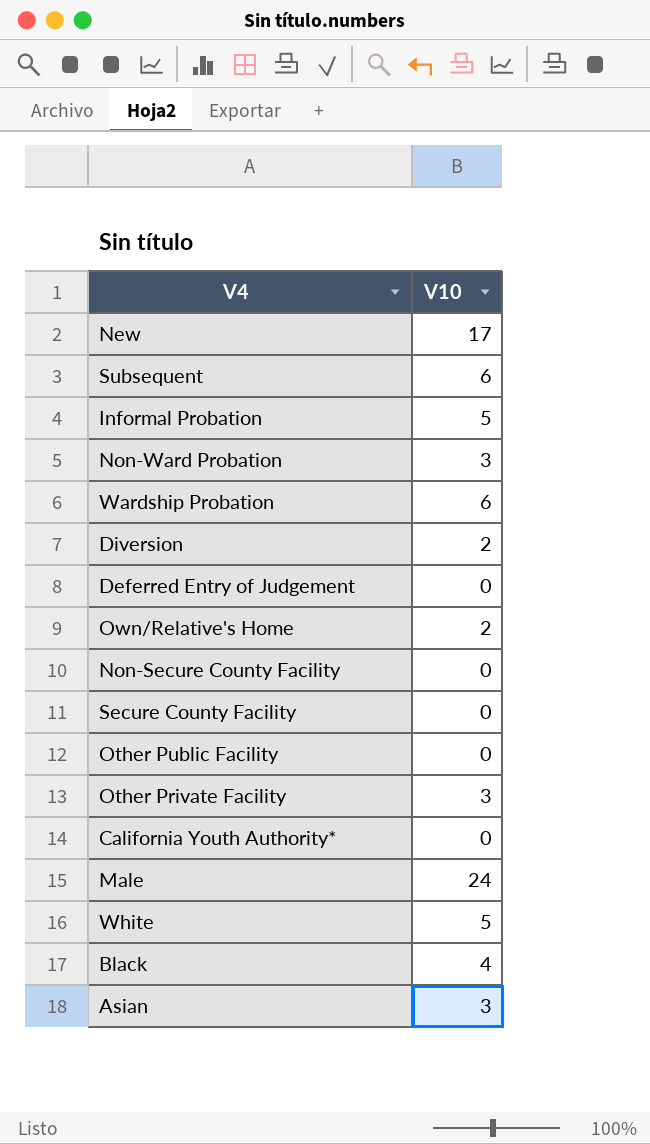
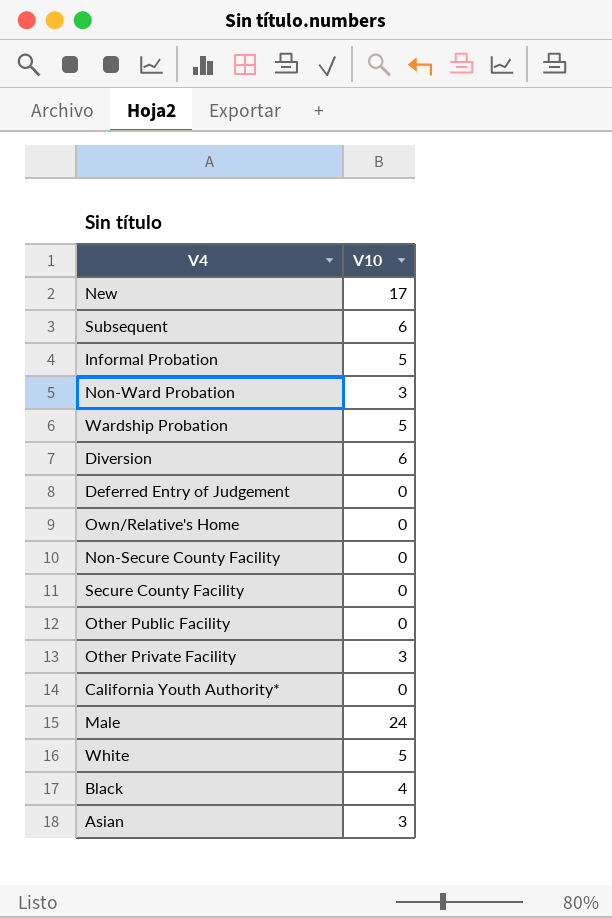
Wardship Probation | V10: 6 -> 5
Diversion | V10: 2 -> 6
Own/Relative's Home | V10: 2 -> 0

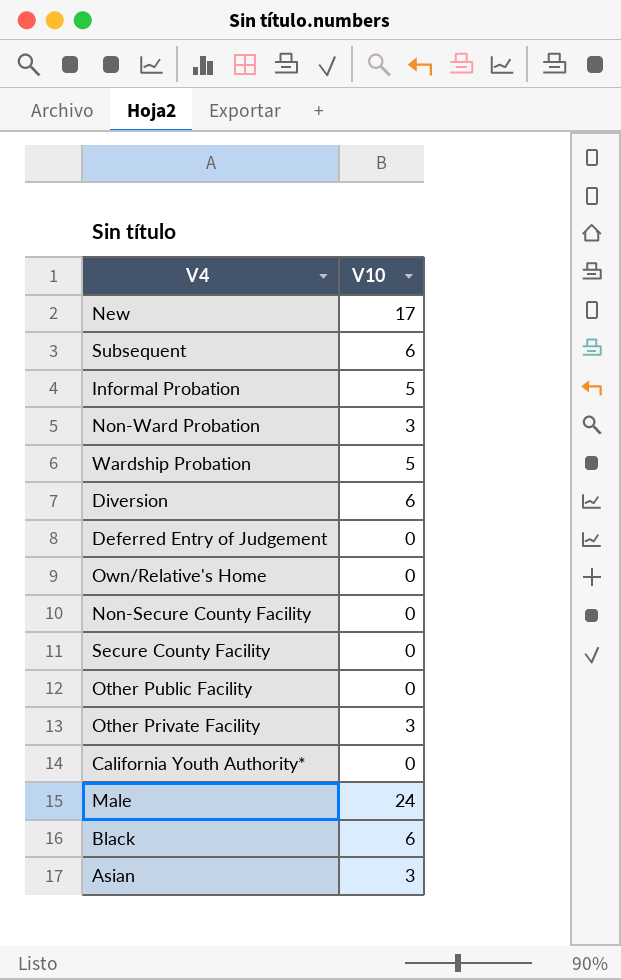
row White: 5 -> none
Black | V10: 4 -> 6

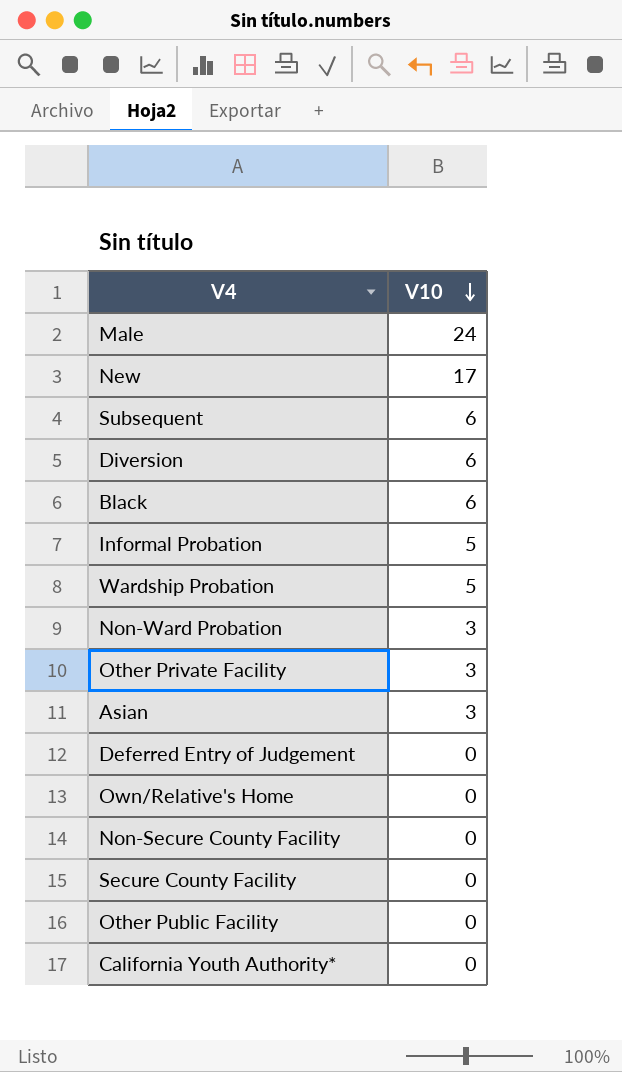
row order: none -> V10 descending

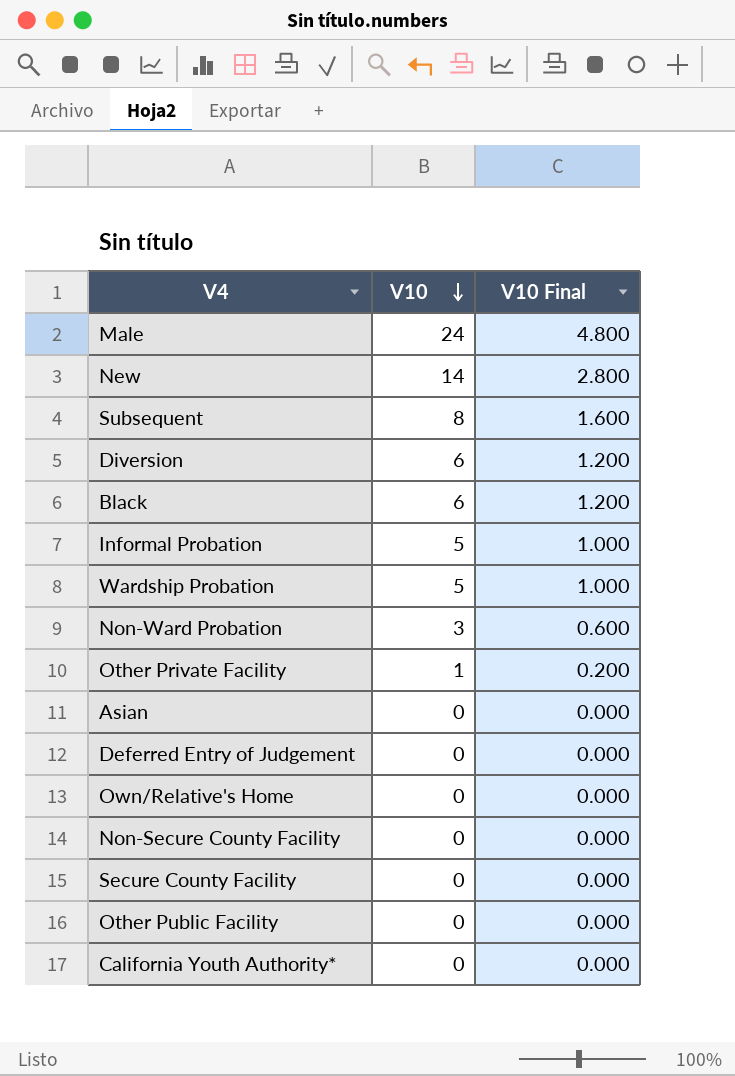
column V10 Final | formula: none -> [V10] * 0.2
New | V10: 17 -> 14
Subsequent | V10: 6 -> 8
Other Private Facility | V10: 3 -> 1
Asian | V10: 3 -> 0

